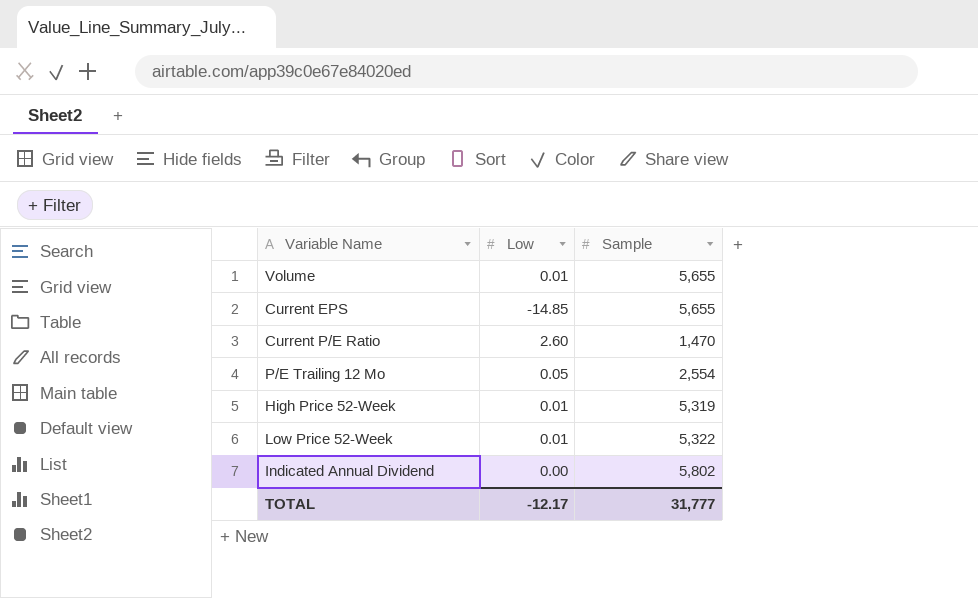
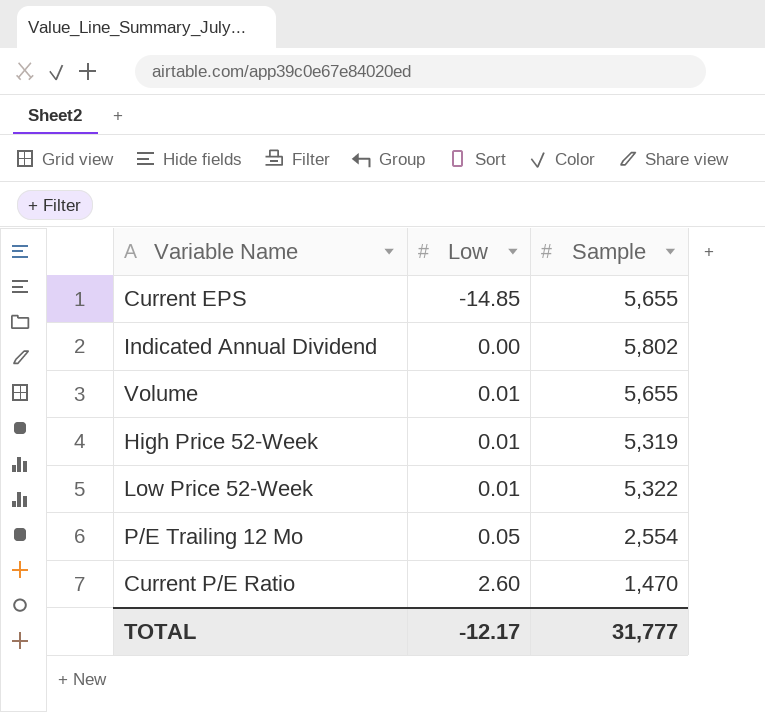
row order: none -> Low ascending

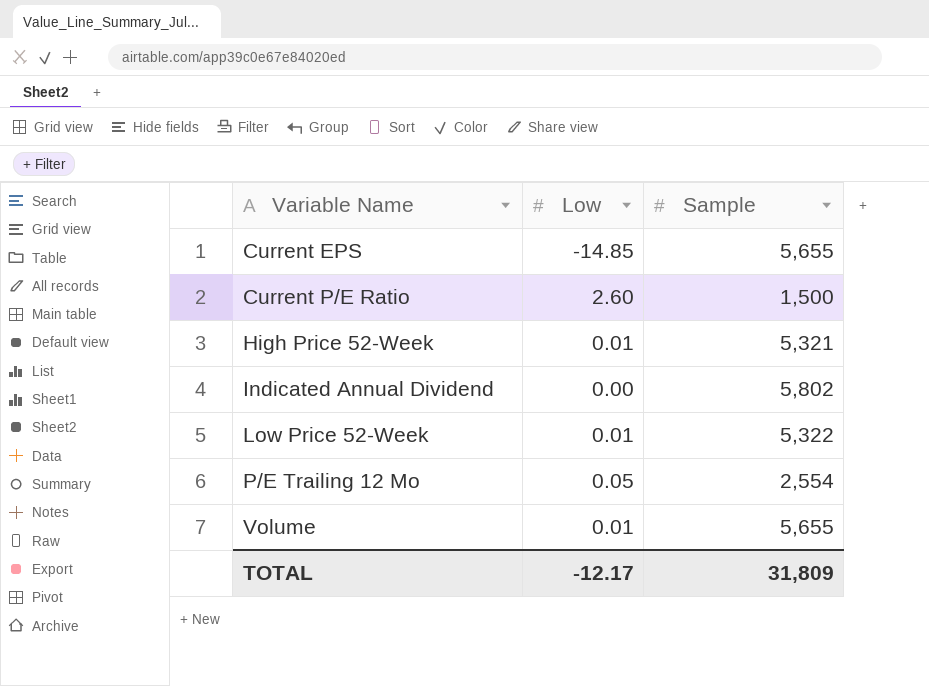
row order: Low ascending -> Variable Name ascending
Current P/E Ratio | Sample: 1,470 -> 1,500
High Price 52-Week | Sample: 5,319 -> 5,321
TOTAL | Sample: 31,777 -> 31,809

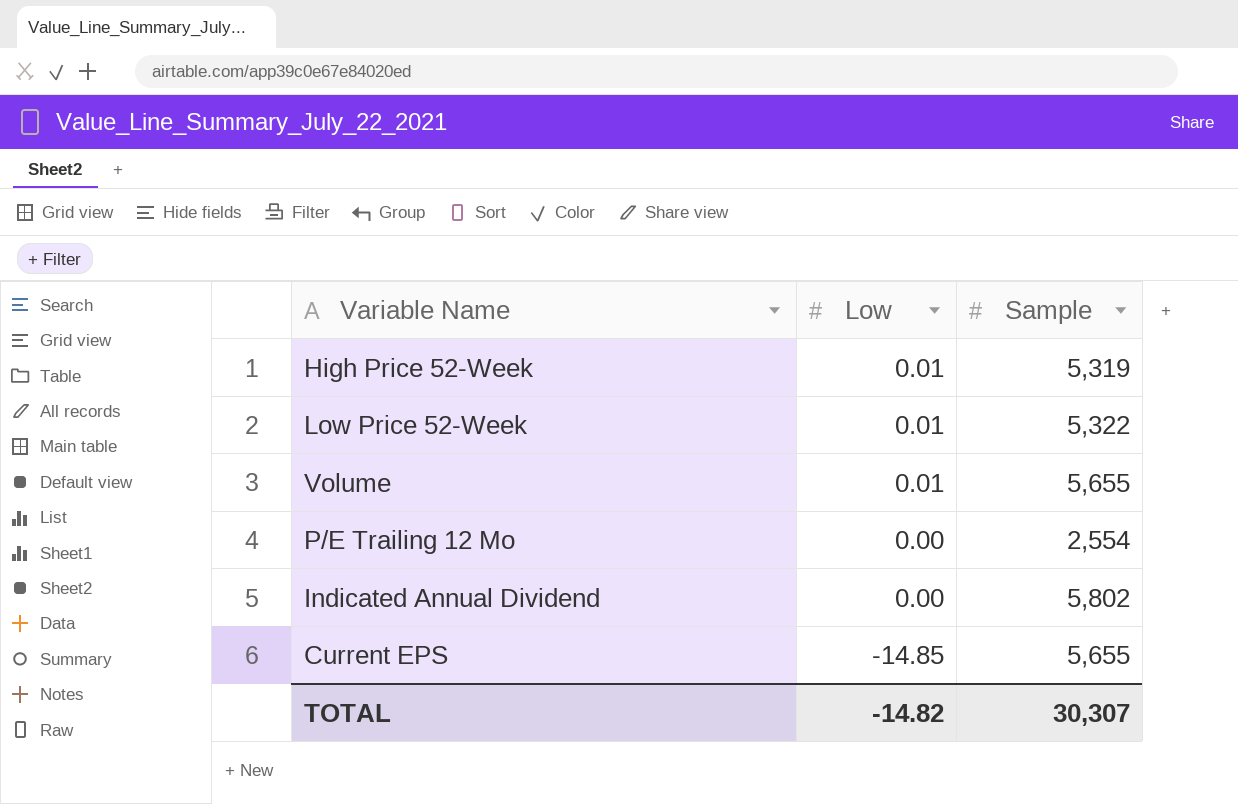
row order: Variable Name ascending -> Low descending
row Current P/E Ratio: 2.60 | 1,500 -> none
High Price 52-Week | Sample: 5,321 -> 5,319
P/E Trailing 12 Mo | Low: 0.05 -> 0.00
TOTAL | Low: -12.17 -> -14.82
TOTAL | Sample: 31,809 -> 30,307

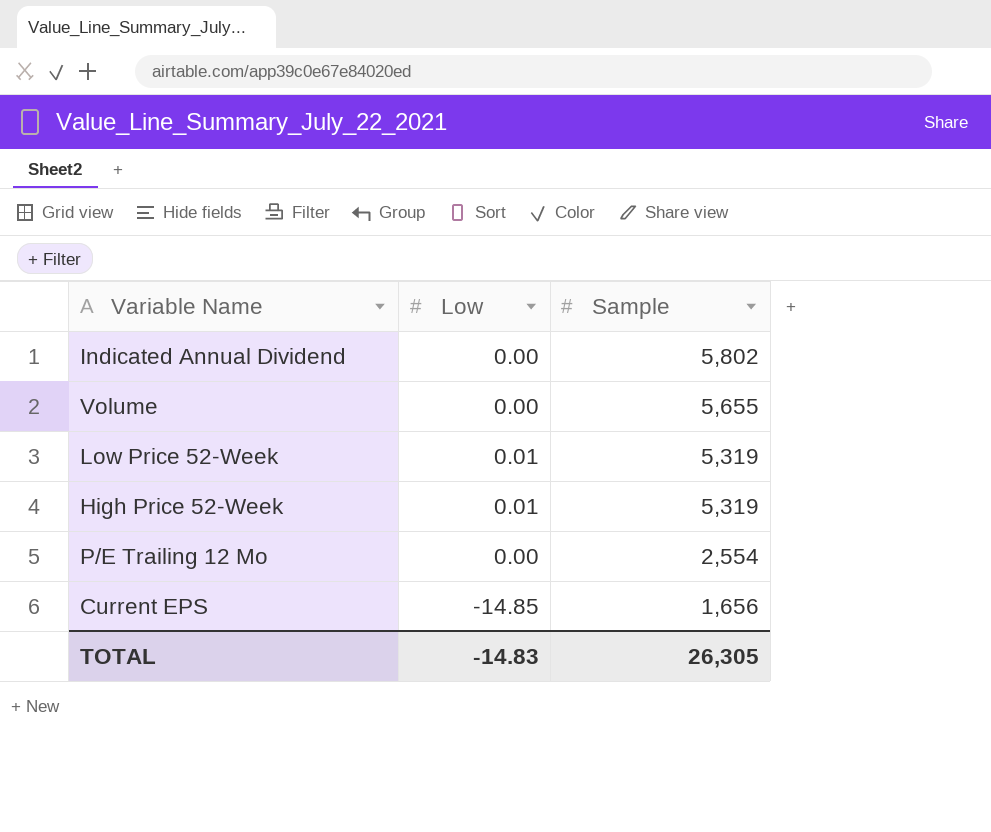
row order: Low descending -> Sample descending
Volume | Low: 0.01 -> 0.00
Low Price 52-Week | Sample: 5,322 -> 5,319
Current EPS | Sample: 5,655 -> 1,656
TOTAL | Low: -14.82 -> -14.83
TOTAL | Sample: 30,307 -> 26,305

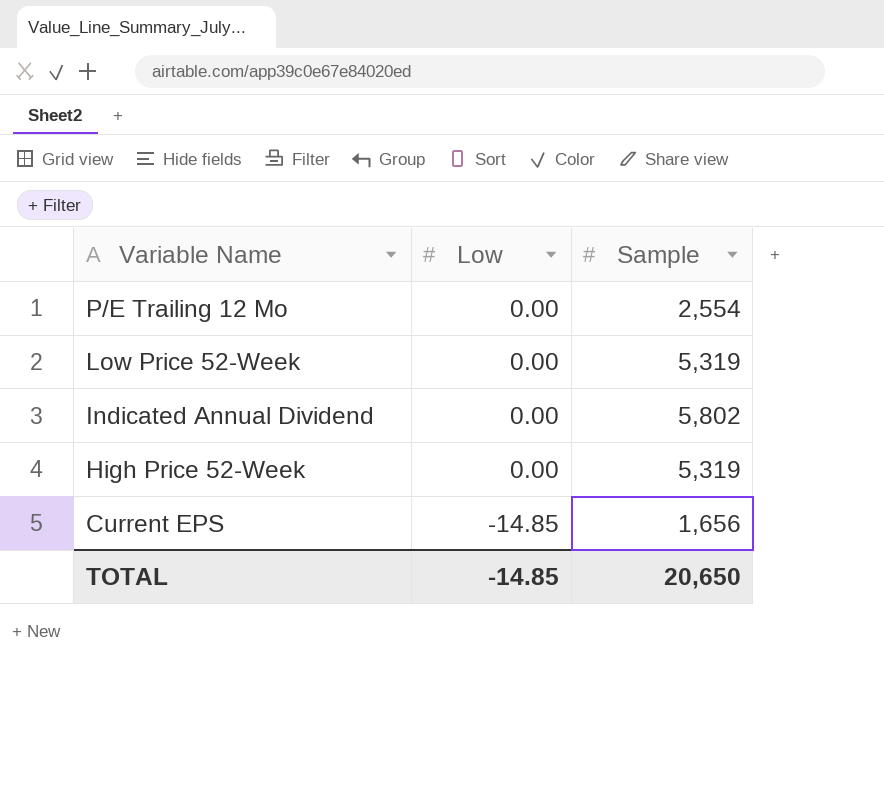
row order: Sample descending -> Variable Name descending
row Volume: 0.00 | 5,655 -> none
Low Price 52-Week | Low: 0.01 -> 0.00
High Price 52-Week | Low: 0.01 -> 0.00
TOTAL | Low: -14.83 -> -14.85
TOTAL | Sample: 26,305 -> 20,650

